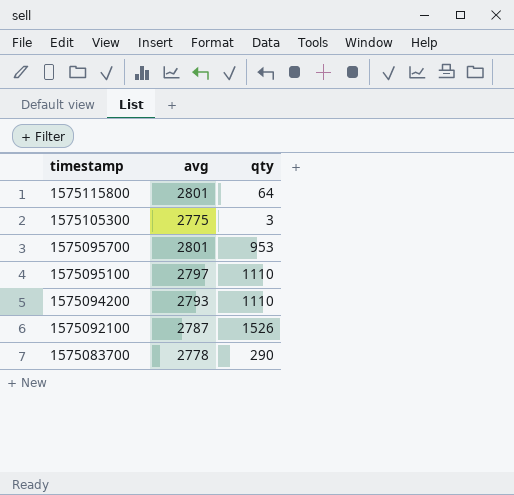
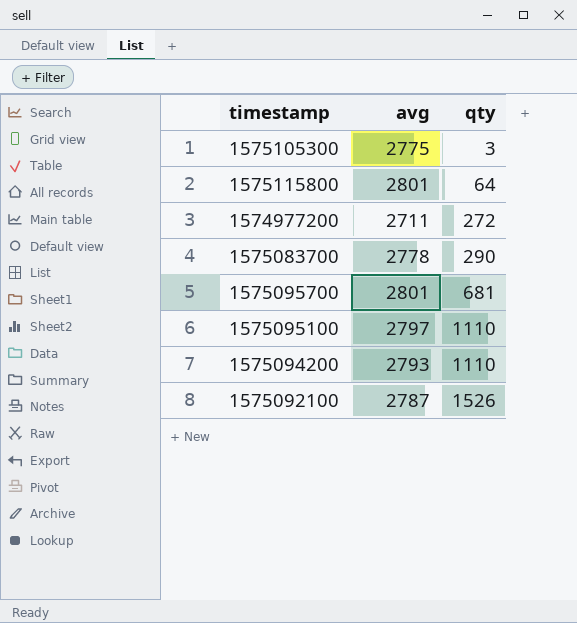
row order: timestamp descending -> qty ascending
row 1574977200: none -> 2711 | 272
1575095700 | qty: 953 -> 681

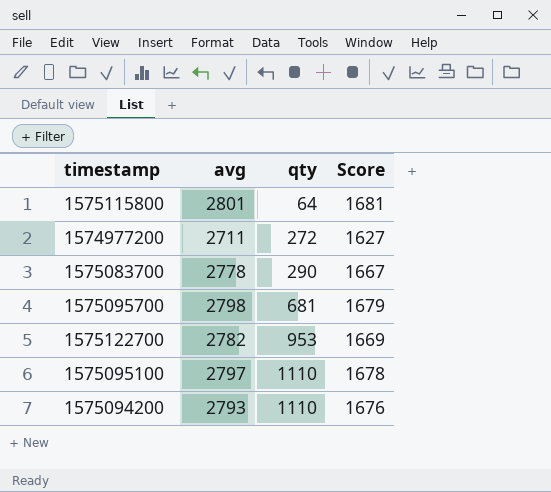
column Score | formula: none -> [avg] * 0.6
row 1575105300: 2775 | 3 -> none
row 1575092100: 2787 | 1526 -> none
1575095700 | avg: 2801 -> 2798
row 1575122700: none -> 2782 | 953 | 1669

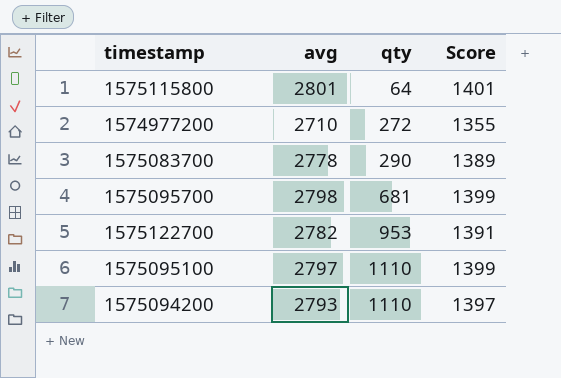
column Score | formula: [avg] * 0.6 -> [avg] * 0.5
1574977200 | avg: 2711 -> 2710

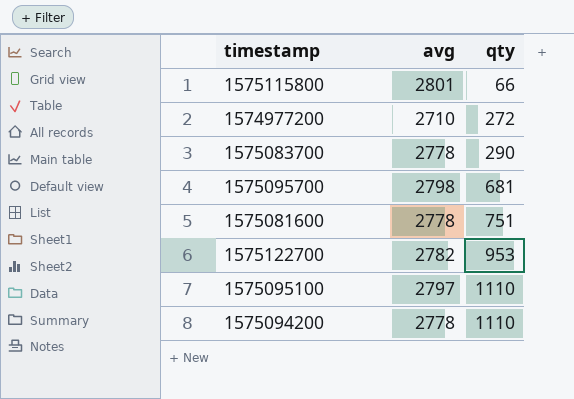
column Score | formula: [avg] * 0.5 -> none
1575115800 | qty: 64 -> 66
row 1575081600: none -> 2778 | 751
1575094200 | avg: 2793 -> 2778

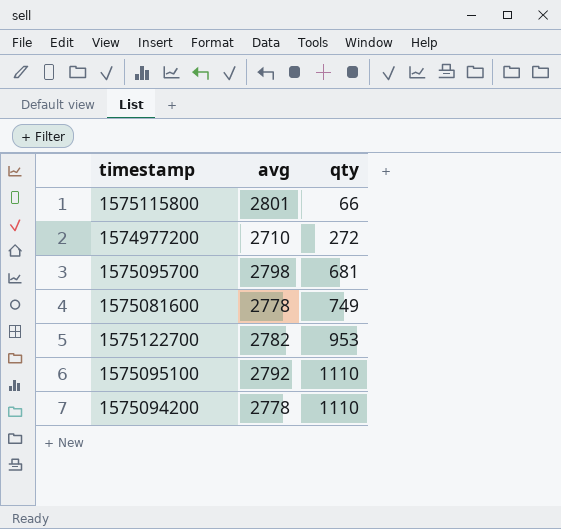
row 1575083700: 2778 | 290 -> none
1575081600 | qty: 751 -> 749
1575095100 | avg: 2797 -> 2792

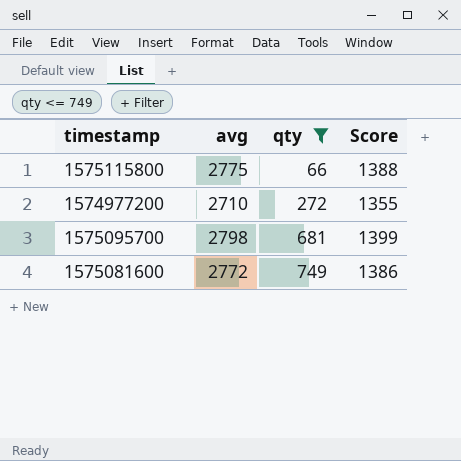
filter: none -> qty <= 749
column Score | formula: none -> [avg] * 0.5
1575115800 | avg: 2801 -> 2775
1575081600 | avg: 2778 -> 2772

